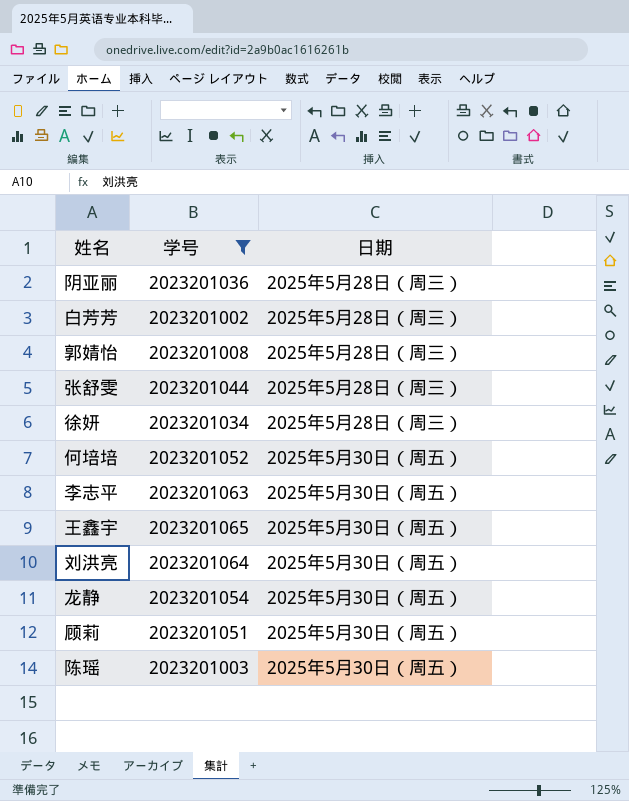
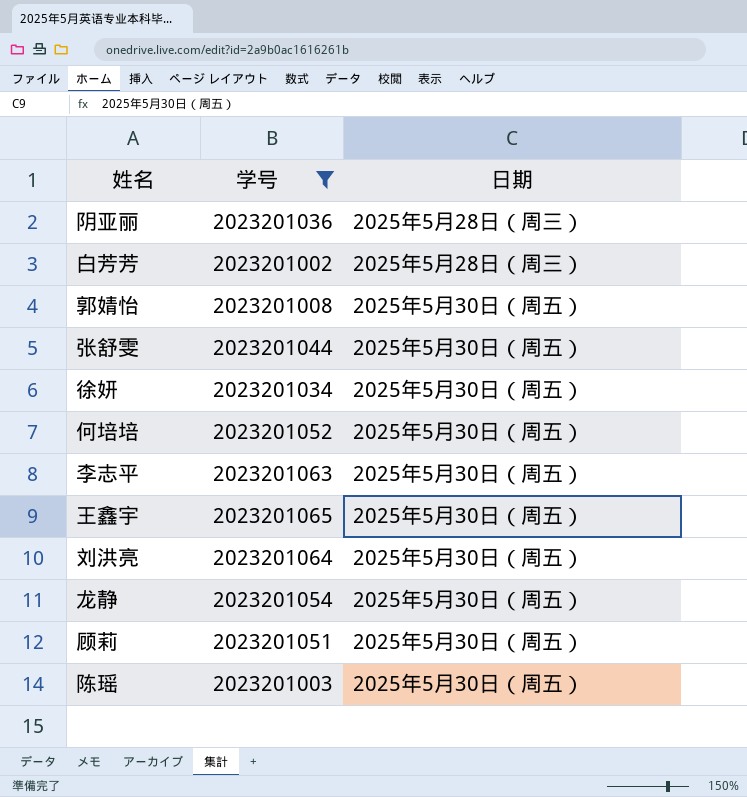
郭婧怡 | 日期: 2025年5月28日（周三） -> 2025年5月30日（周五）
张舒雯 | 日期: 2025年5月28日（周三） -> 2025年5月30日（周五）
徐妍 | 日期: 2025年5月28日（周三） -> 2025年5月30日（周五）

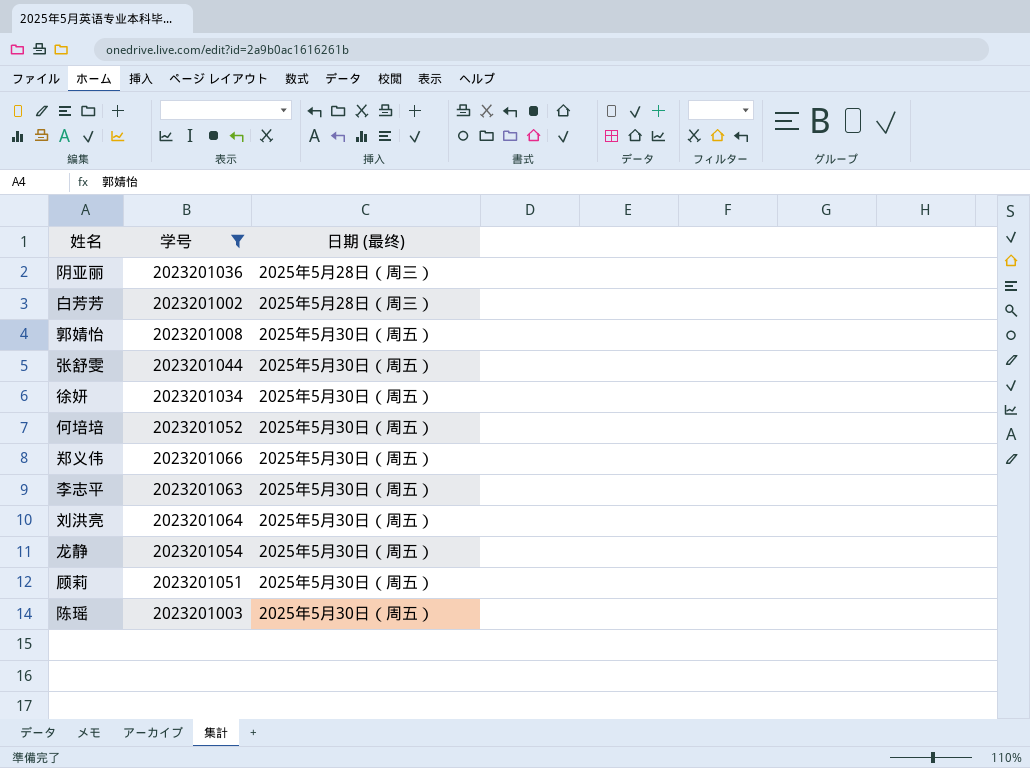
column name: 日期 -> 日期 (最终)
row 王鑫宇: 2023201065 | 2025年5月30日（周五） -> none
row 郑义伟: none -> 2023201066 | 2025年5月30日（周五）

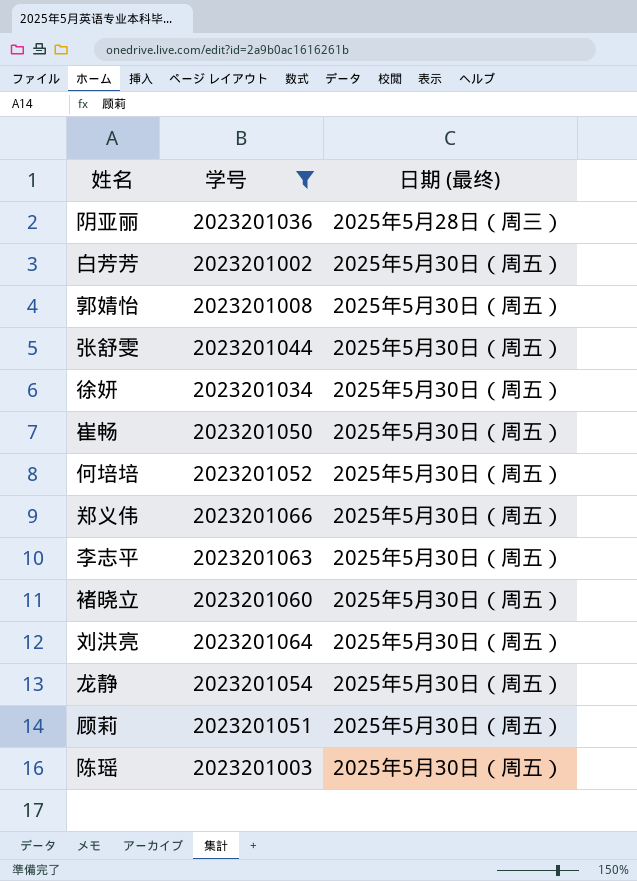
白芳芳 | 日期 (最终): 2025年5月28日（周三） -> 2025年5月30日（周五）
row 崔畅: none -> 2023201050 | 2025年5月30日（周五）
row 褚晓立: none -> 2023201060 | 2025年5月30日（周五）

